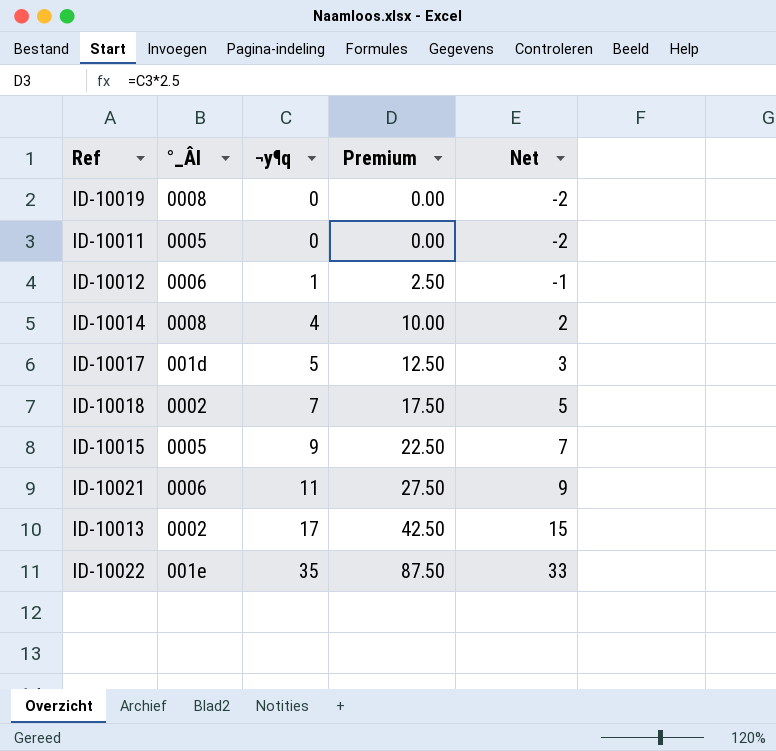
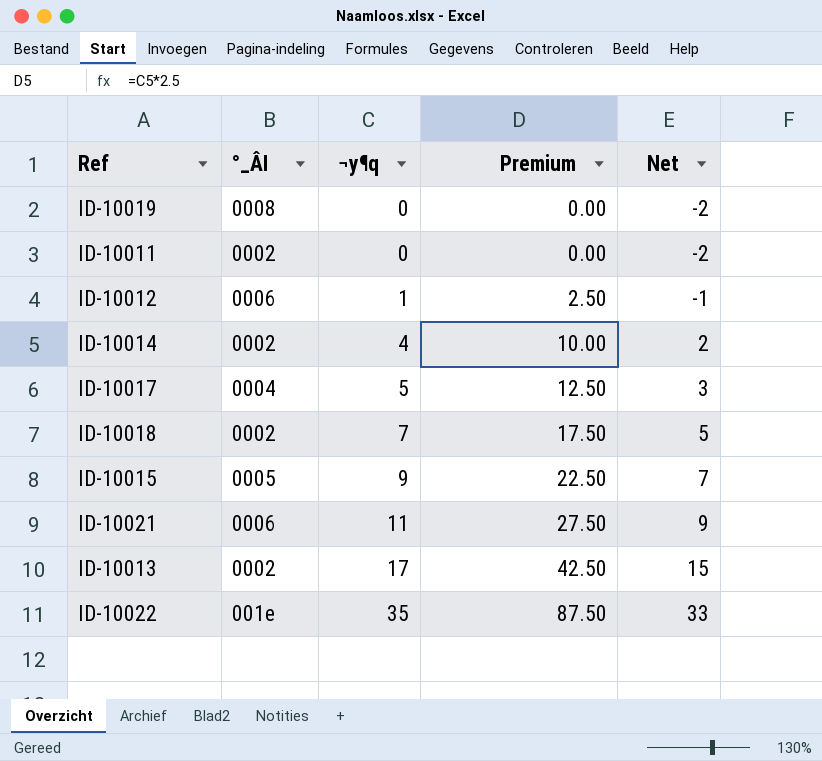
ID-10011 | °_ÂI: 0005 -> 0002
ID-10014 | °_ÂI: 0008 -> 0002
ID-10017 | °_ÂI: 001d -> 0004

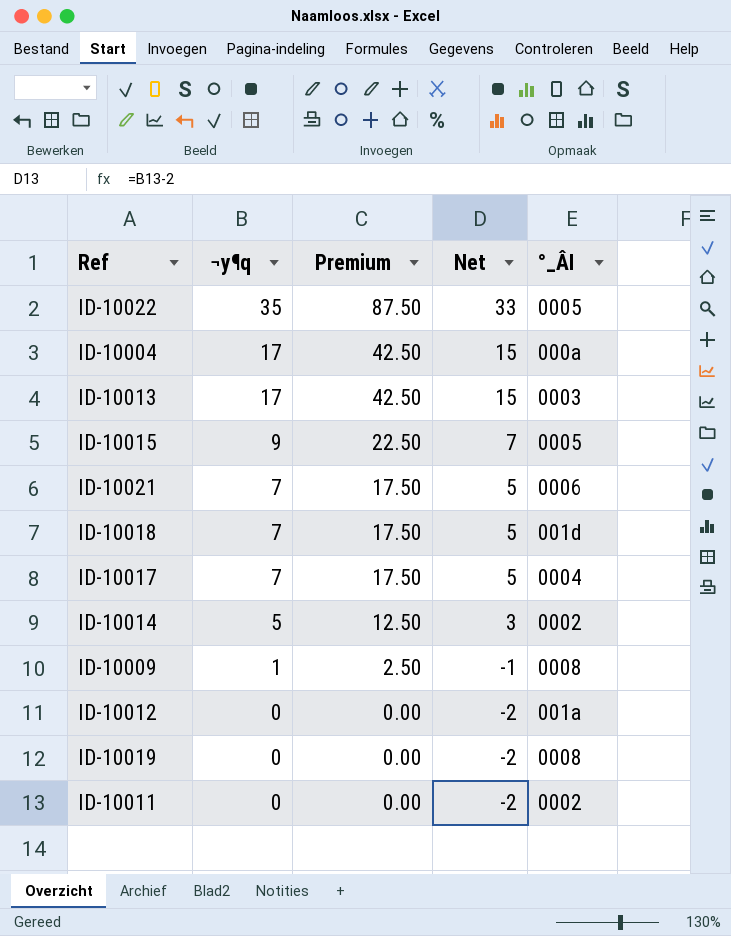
row order: ¬y¶q ascending -> ¬y¶q descending
column °_ÂI | position: 2 -> 5
ID-10022 | °_ÂI: 001e -> 0005
row ID-10004: none -> 17 | 42.50 | 15 | 000a
ID-10013 | °_ÂI: 0002 -> 0003
ID-10021 | ¬y¶q: 11 -> 7
ID-10021 | Premium: 27.50 -> 17.50
ID-10021 | Net: 9 -> 5
ID-10018 | °_ÂI: 0002 -> 001d
ID-10017 | ¬y¶q: 5 -> 7
ID-10017 | Premium: 12.50 -> 17.50
ID-10017 | Net: 3 -> 5
ID-10014 | ¬y¶q: 4 -> 5
ID-10014 | Premium: 10.00 -> 12.50
ID-10014 | Net: 2 -> 3
row ID-10009: none -> 1 | 2.50 | -1 | 0008
ID-10012 | ¬y¶q: 1 -> 0
ID-10012 | Premium: 2.50 -> 0.00
ID-10012 | Net: -1 -> -2
ID-10012 | °_ÂI: 0006 -> 001a

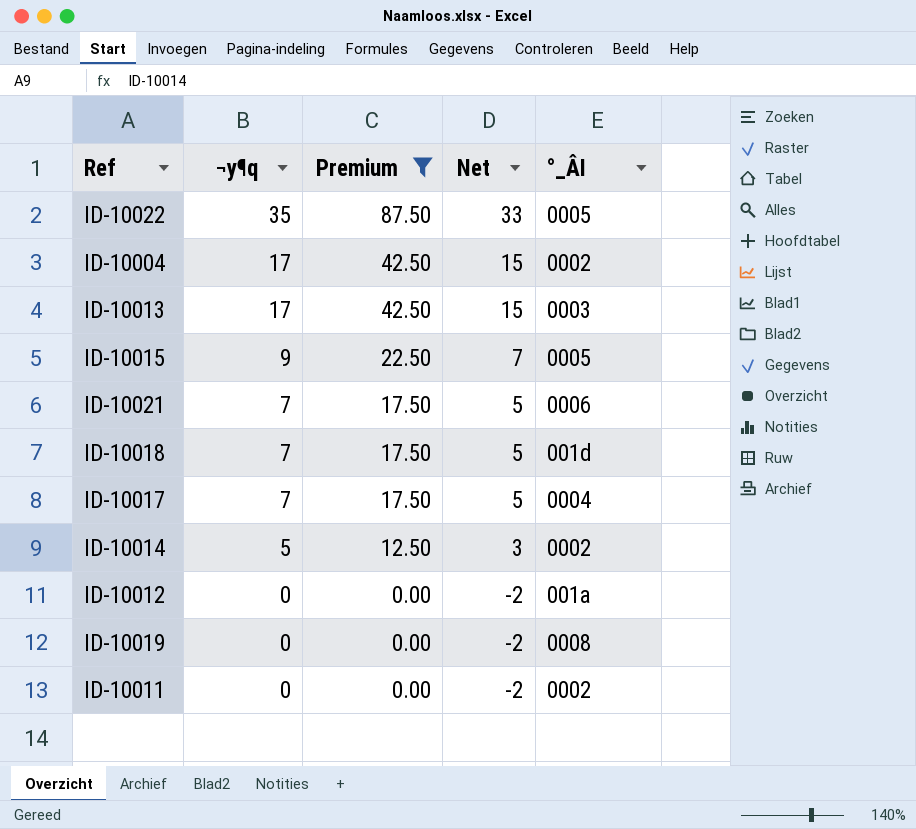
filter: none -> Premium != 2.50
ID-10004 | °_ÂI: 000a -> 0002

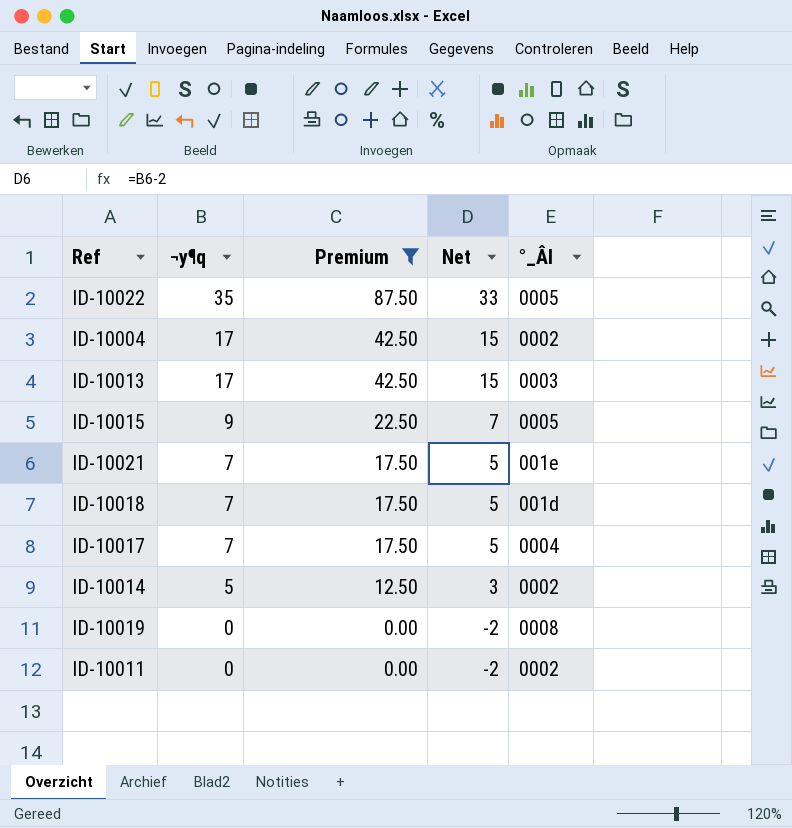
row ID-10012: 0 | 0.00 | -2 | 001a -> none
ID-10021 | °_ÂI: 0006 -> 001e

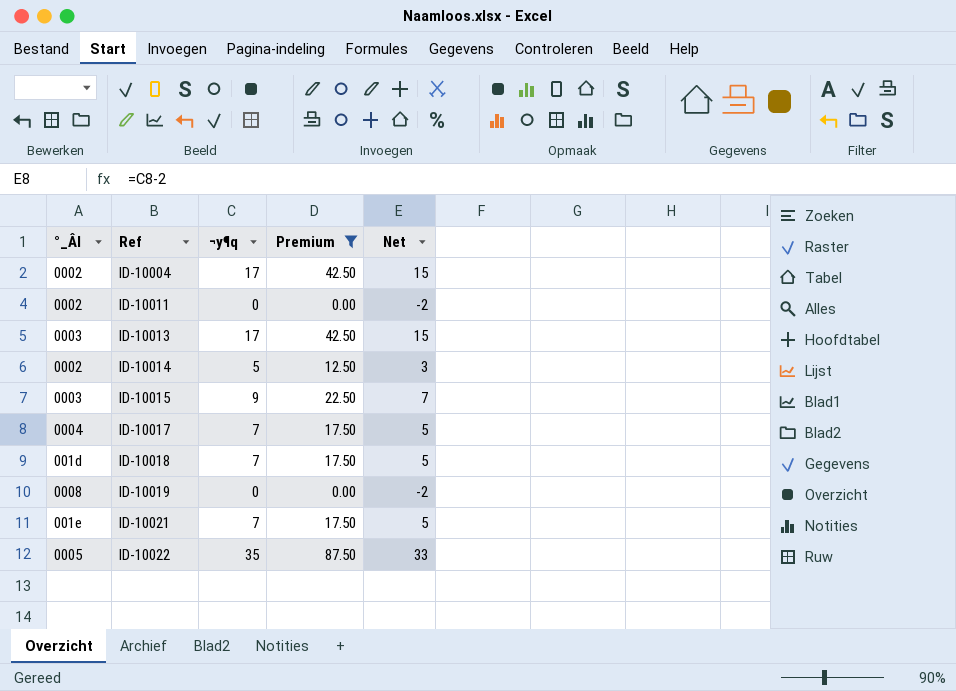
row order: ¬y¶q descending -> Ref ascending
column °_ÂI | position: 5 -> 1
ID-10015 | °_ÂI: 0005 -> 0003

